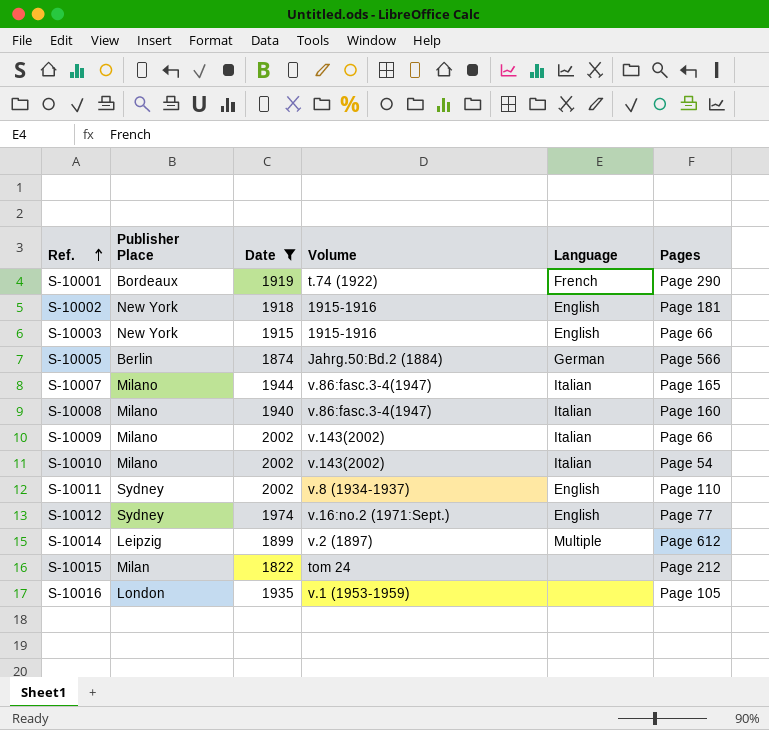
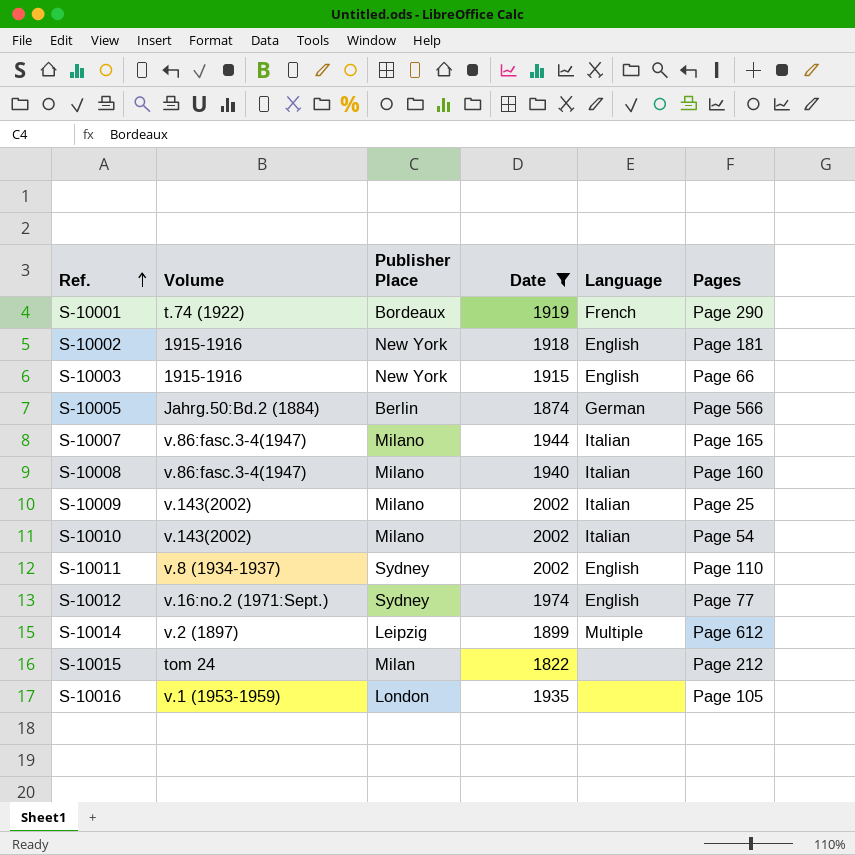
column Volume | position: 4 -> 2
S-10009 | Pages: Page 66 -> Page 25

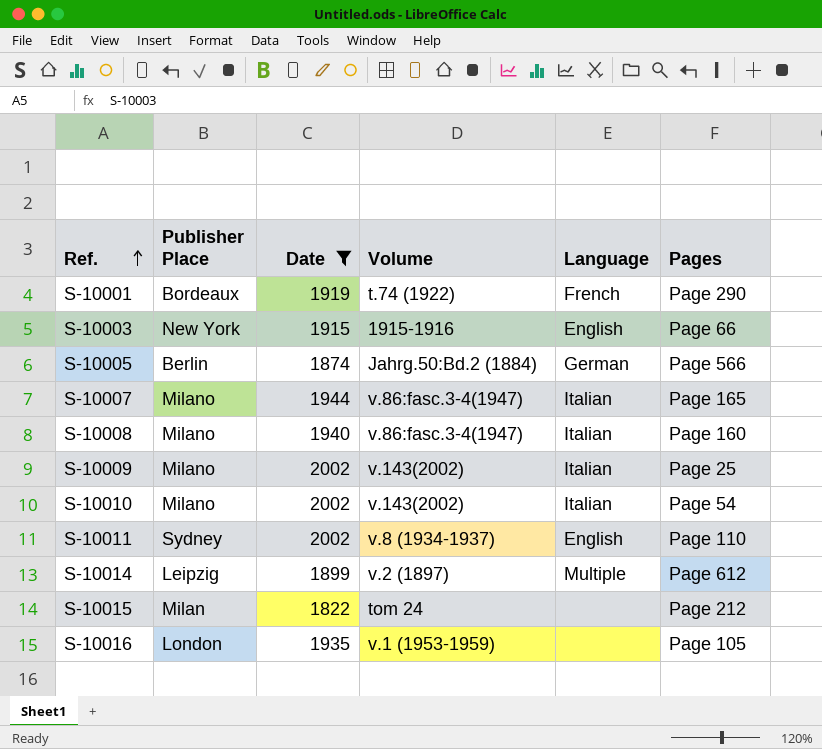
column Volume | position: 2 -> 4
row S-10002: 1915-1916 | New York | 1918 | English | Page 181 -> none
row S-10012: v.16:no.2 (1971:Sept.) | Sydney | 1974 | English | Page 77 -> none

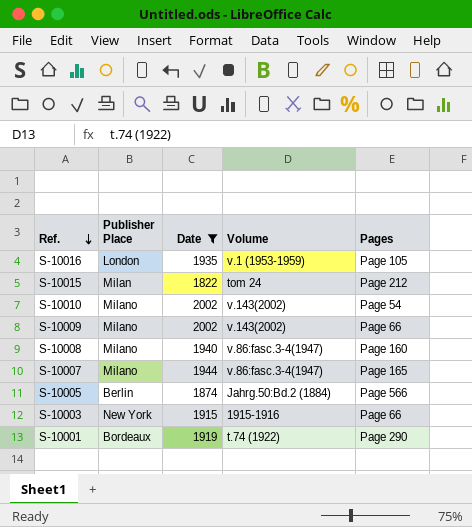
row order: Ref. ascending -> Ref. descending
column Language | position: 5 -> none
row S-10011: Sydney | 2002 | v.8 (1934-1937) | English | Page 110 -> none
row S-10014: Leipzig | 1899 | v.2 (1897) | Multiple | Page 612 -> none
S-10009 | Pages: Page 25 -> Page 66

